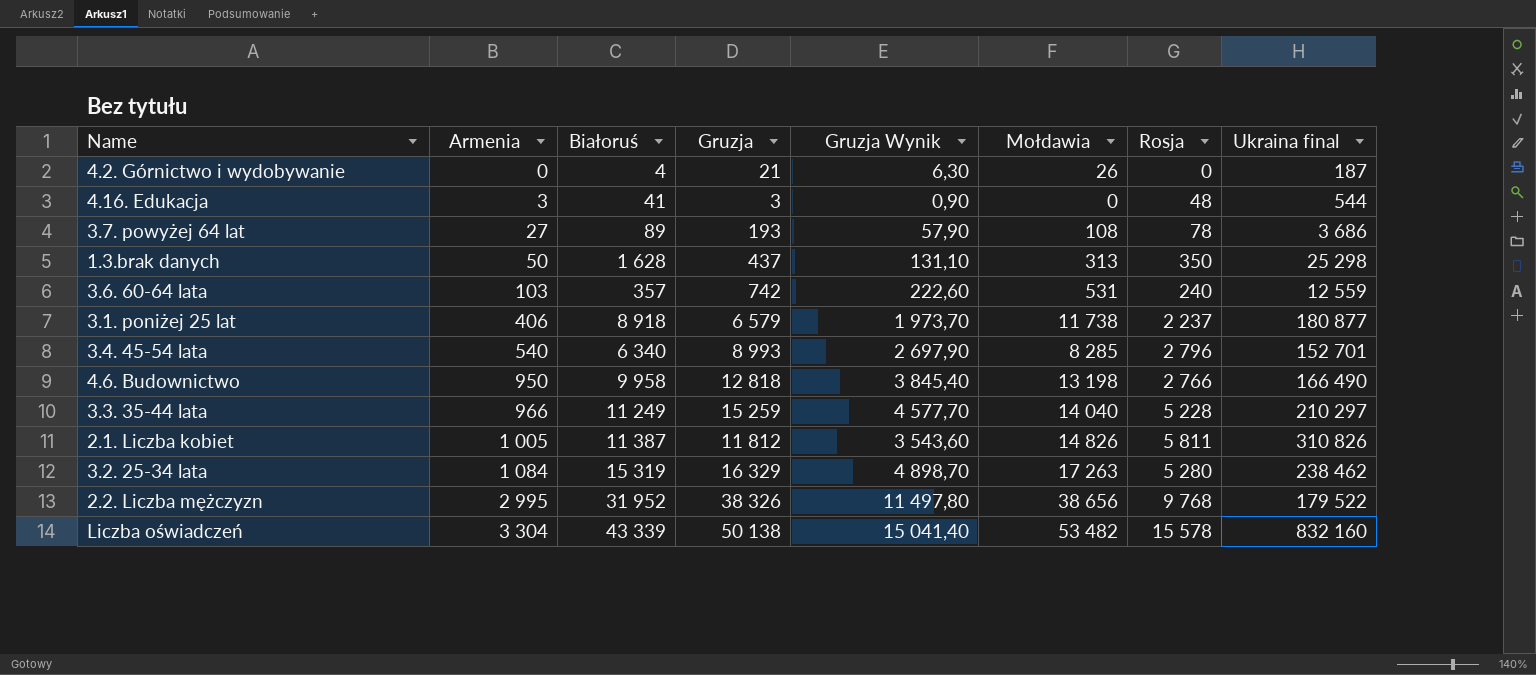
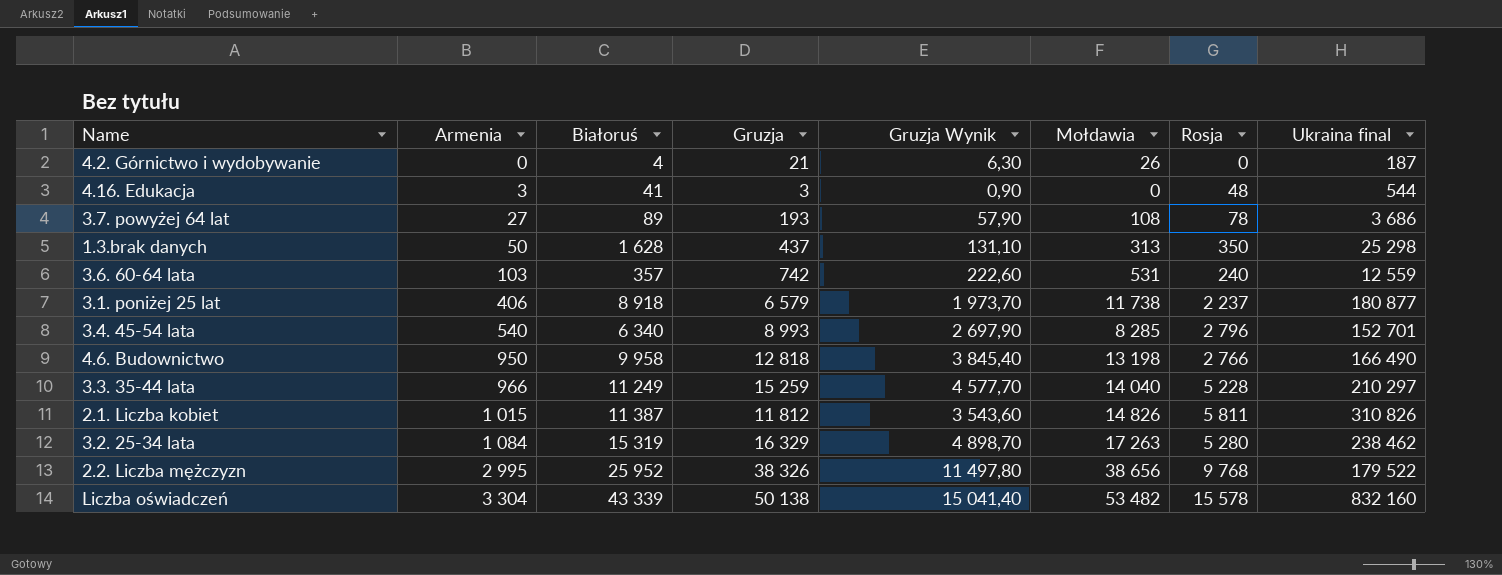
2.1. Liczba kobiet | Armenia: 1 005 -> 1 015
2.2. Liczba mężczyzn | Białoruś: 31 952 -> 25 952

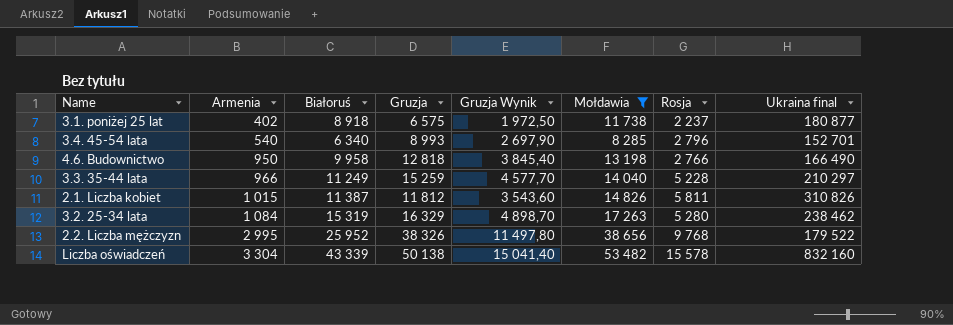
filter: none -> Mołdawia >= 8 285
3.1. poniżej 25 lat | Armenia: 406 -> 402
3.1. poniżej 25 lat | Gruzja: 6 579 -> 6 575
3.1. poniżej 25 lat | Gruzja Wynik: 1 973,70 -> 1 972,50

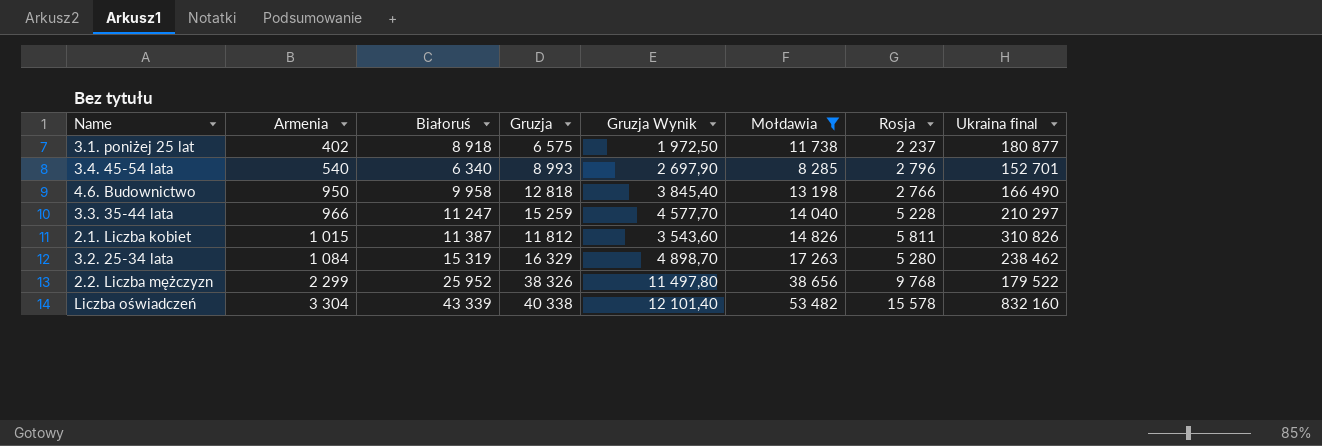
3.3. 35-44 lata | Białoruś: 11 249 -> 11 247
2.2. Liczba mężczyzn | Armenia: 2 995 -> 2 299
Liczba oświadczeń | Gruzja: 50 138 -> 40 338
Liczba oświadczeń | Gruzja Wynik: 15 041,40 -> 12 101,40

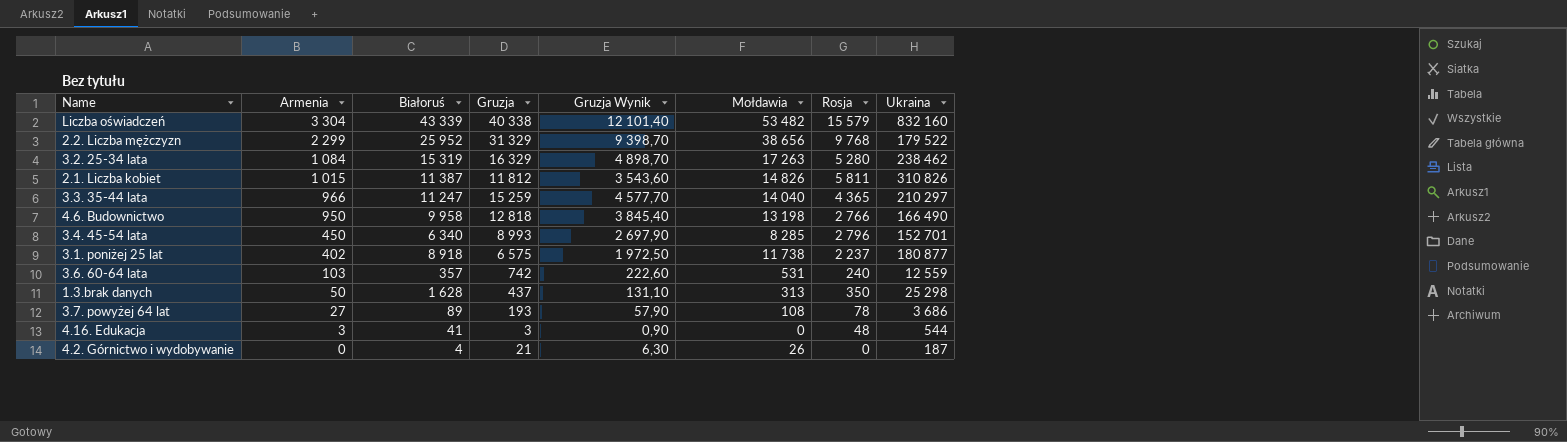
filter: Mołdawia >= 8 285 -> none
row order: Armenia ascending -> Armenia descending
column name: Ukraina final -> Ukraina
Liczba oświadczeń | Rosja: 15 578 -> 15 579
2.2. Liczba mężczyzn | Gruzja: 38 326 -> 31 329
2.2. Liczba mężczyzn | Gruzja Wynik: 11 497,80 -> 9 398,70
3.3. 35-44 lata | Rosja: 5 228 -> 4 365
3.4. 45-54 lata | Armenia: 540 -> 450

